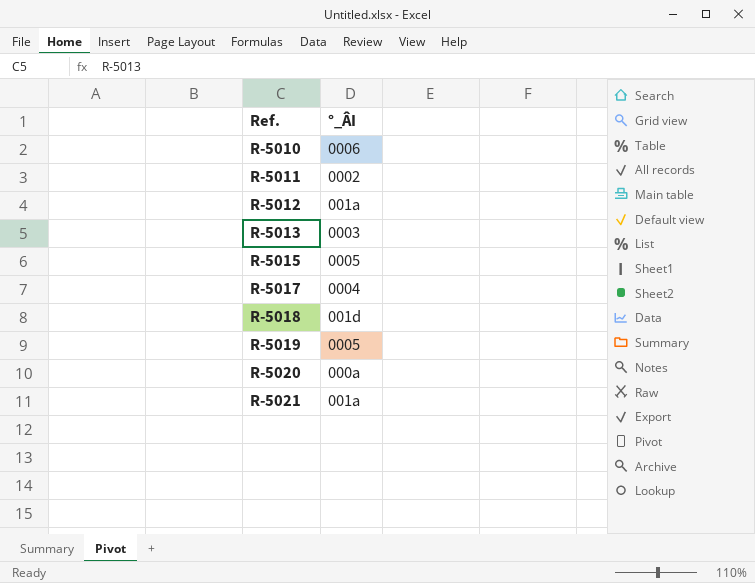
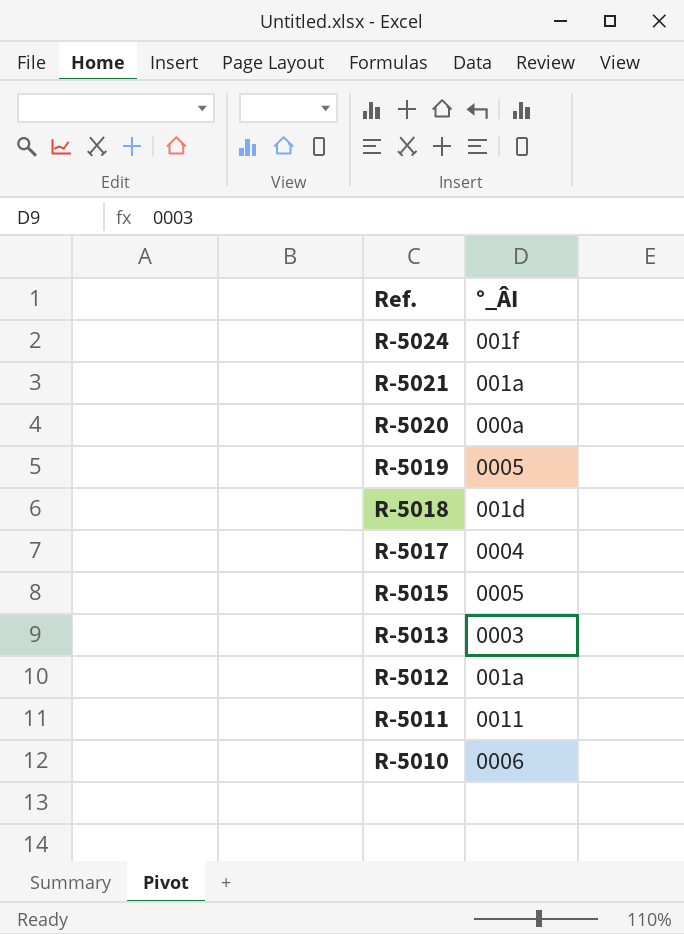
row order: Ref. ascending -> Ref. descending
row R-5024: none -> 001f
R-5011 | °_ÂI: 0002 -> 0011

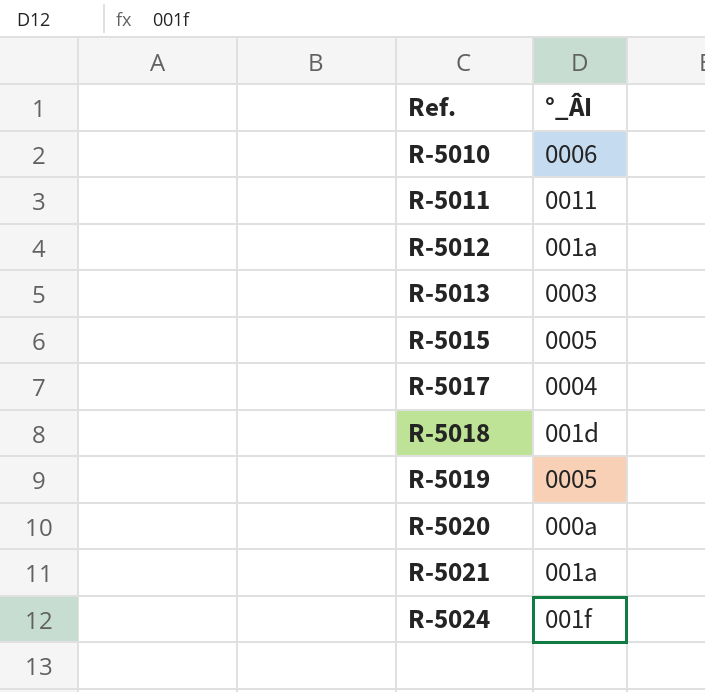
row order: Ref. descending -> Ref. ascending

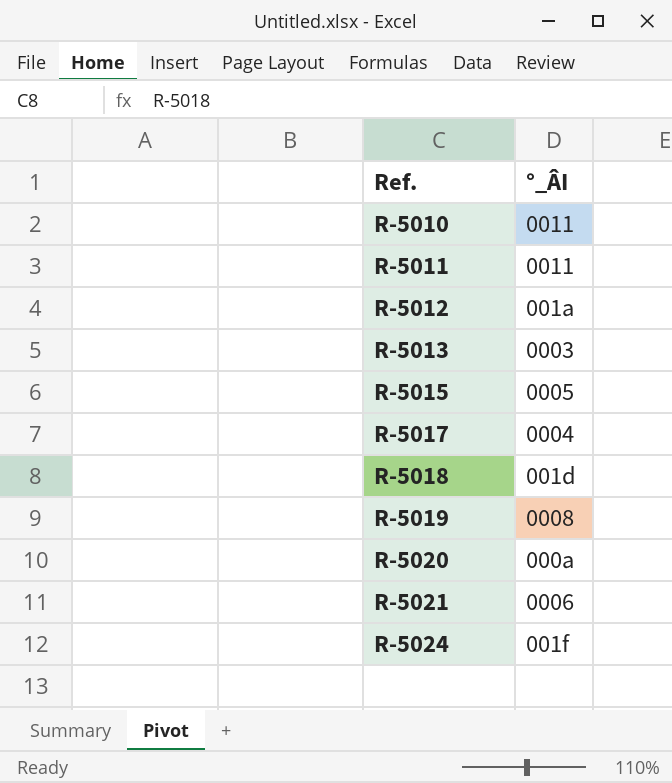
R-5010 | °_ÂI: 0006 -> 0011
R-5019 | °_ÂI: 0005 -> 0008
R-5021 | °_ÂI: 001a -> 0006

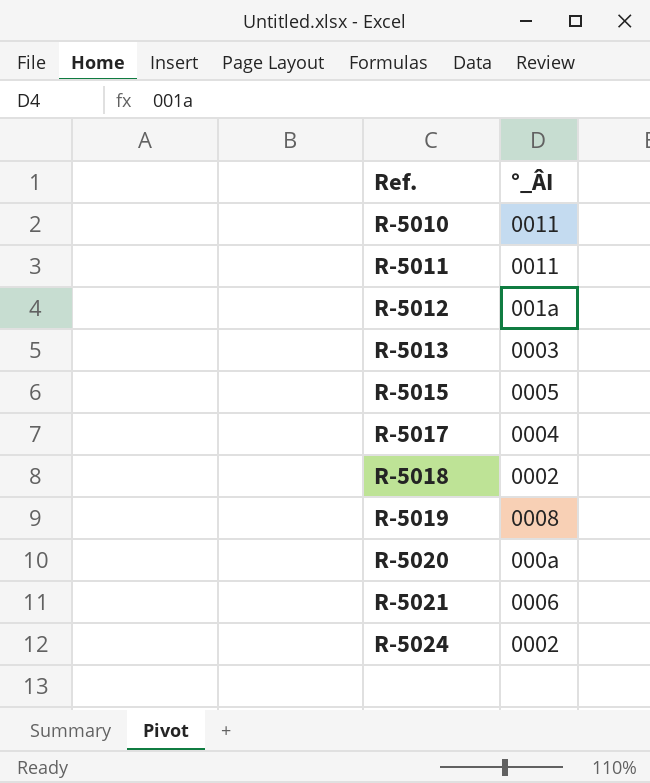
R-5018 | °_ÂI: 001d -> 0002
R-5024 | °_ÂI: 001f -> 0002

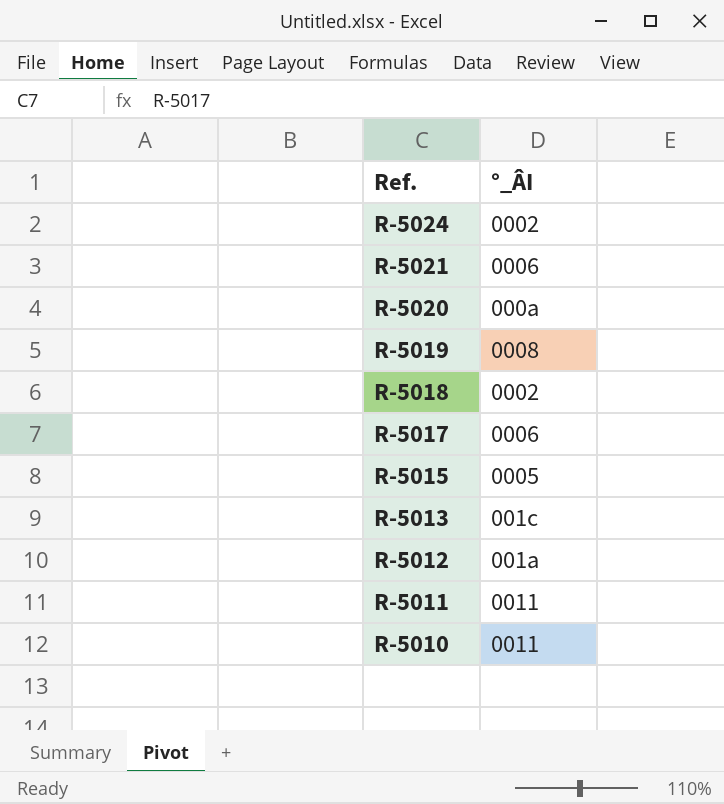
row order: Ref. ascending -> Ref. descending
R-5017 | °_ÂI: 0004 -> 0006
R-5013 | °_ÂI: 0003 -> 001c

